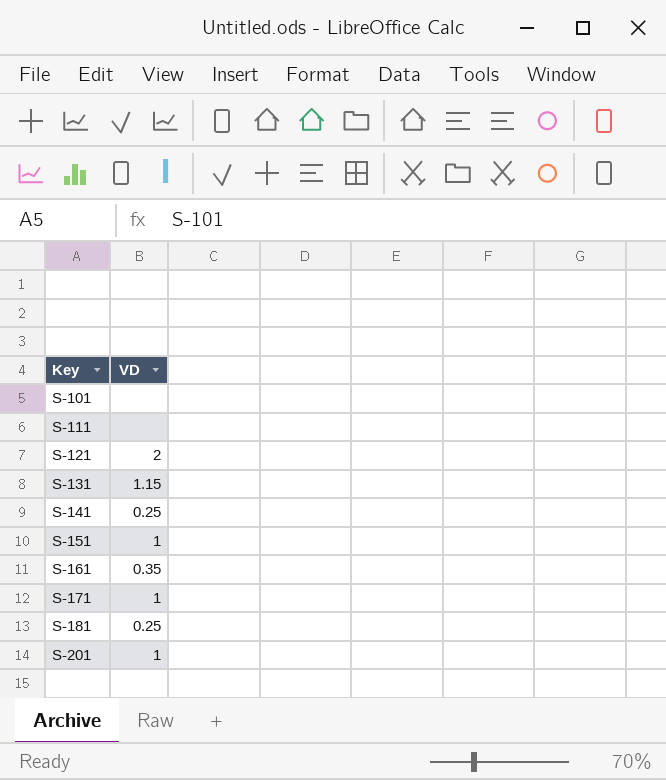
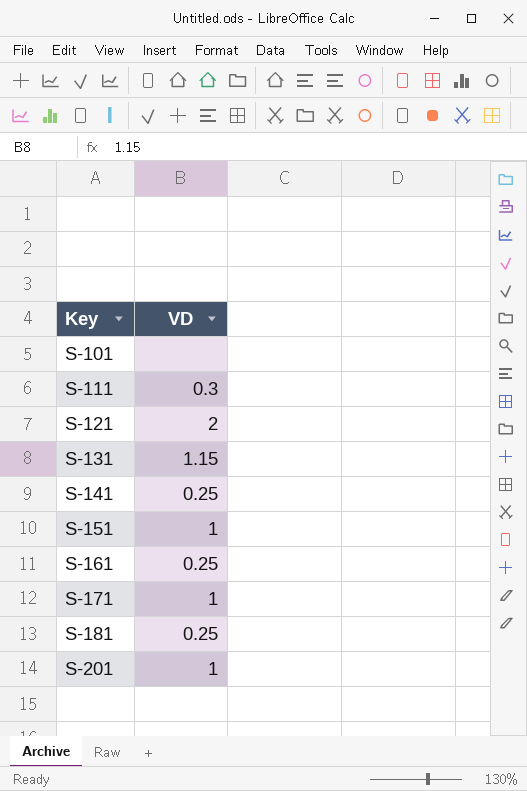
S-111 | VD: none -> 0.3
S-161 | VD: 0.35 -> 0.25

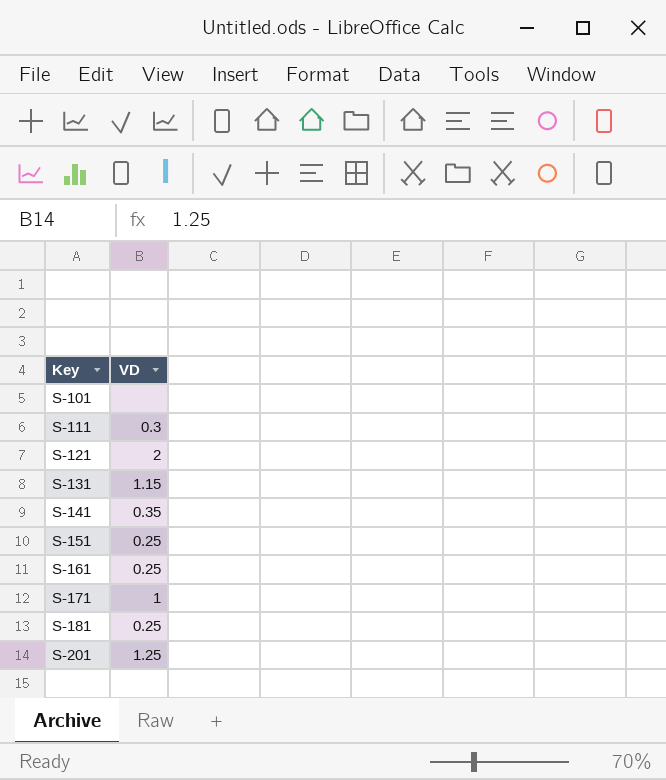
S-141 | VD: 0.25 -> 0.35
S-151 | VD: 1 -> 0.25
S-201 | VD: 1 -> 1.25

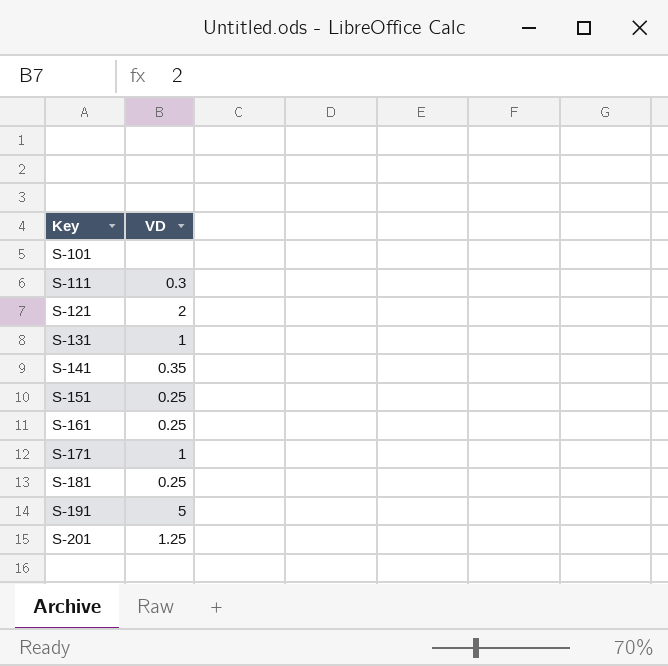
S-131 | VD: 1.15 -> 1
row S-191: none -> 5

